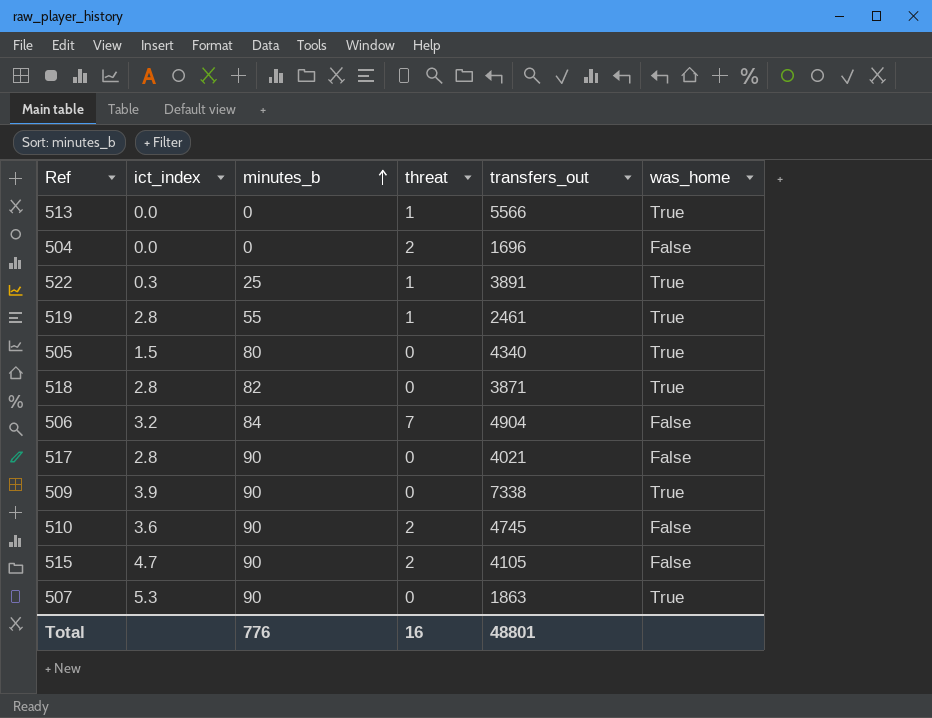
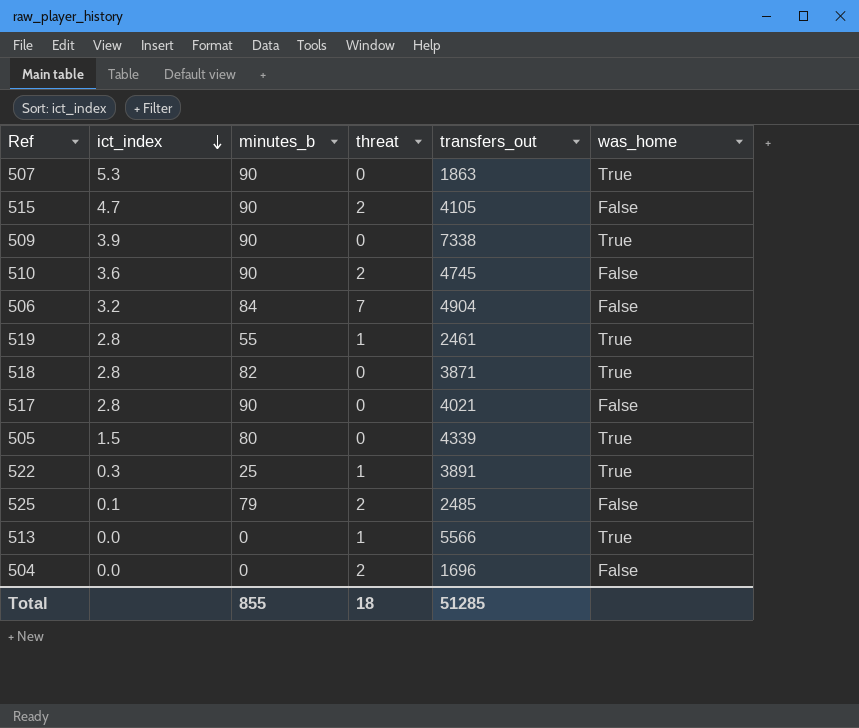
row order: minutes_b ascending -> ict_index descending
505 | transfers_out: 4340 -> 4339
row 525: none -> 0.1 | 79 | 2 | 2485 | False
Total | minutes_b: 776 -> 855
Total | threat: 16 -> 18
Total | transfers_out: 48801 -> 51285

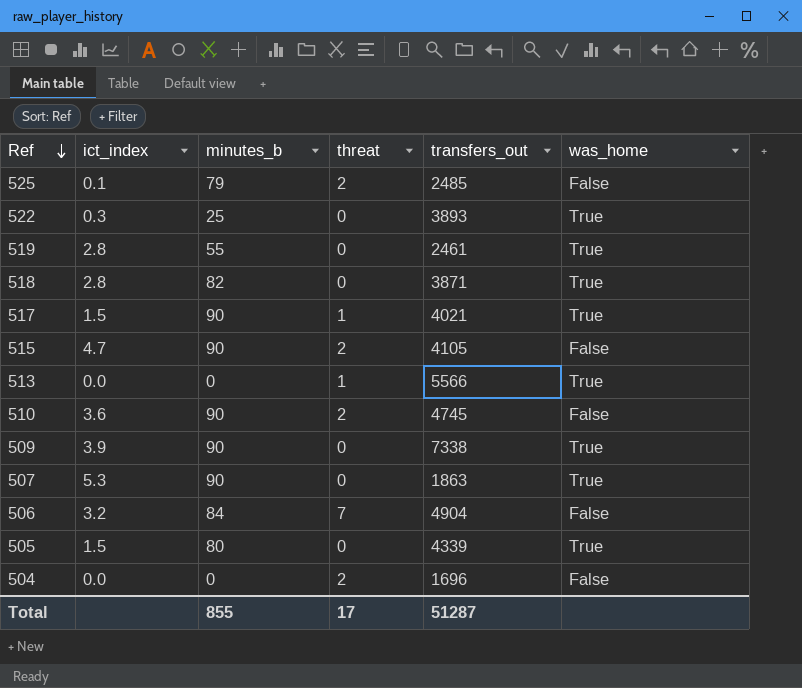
row order: ict_index descending -> Ref descending
522 | threat: 1 -> 0
522 | transfers_out: 3891 -> 3893
519 | threat: 1 -> 0
517 | ict_index: 2.8 -> 1.5
517 | threat: 0 -> 1
517 | was_home: False -> True
Total | threat: 18 -> 17
Total | transfers_out: 51285 -> 51287

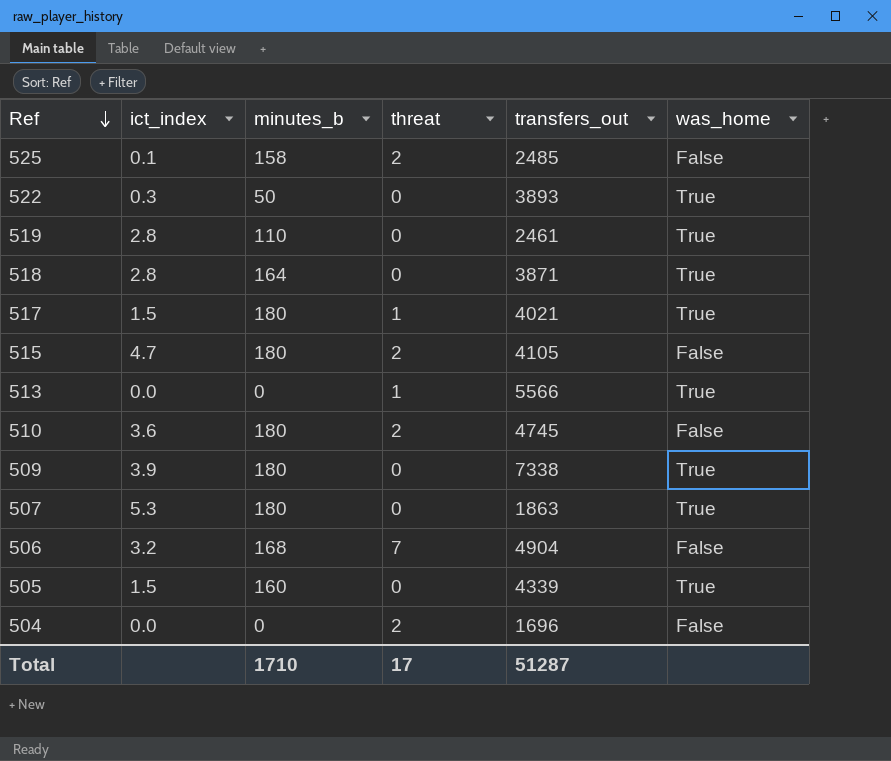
525 | minutes_b: 79 -> 158
522 | minutes_b: 25 -> 50
519 | minutes_b: 55 -> 110
518 | minutes_b: 82 -> 164
517 | minutes_b: 90 -> 180
515 | minutes_b: 90 -> 180
510 | minutes_b: 90 -> 180
509 | minutes_b: 90 -> 180
507 | minutes_b: 90 -> 180
506 | minutes_b: 84 -> 168
505 | minutes_b: 80 -> 160
Total | minutes_b: 855 -> 1710

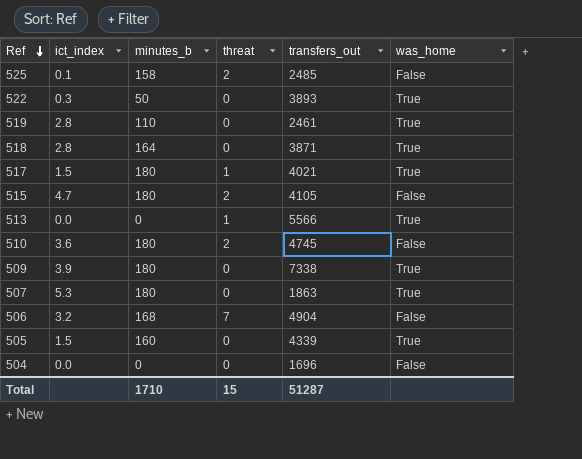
504 | threat: 2 -> 0
Total | threat: 17 -> 15

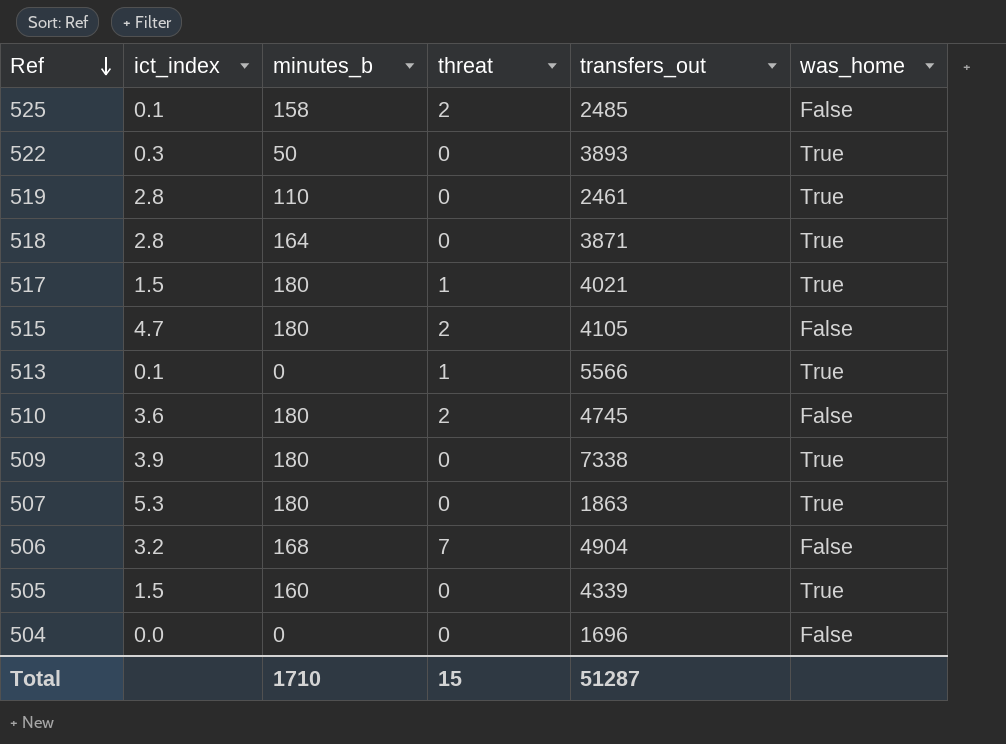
513 | ict_index: 0.0 -> 0.1

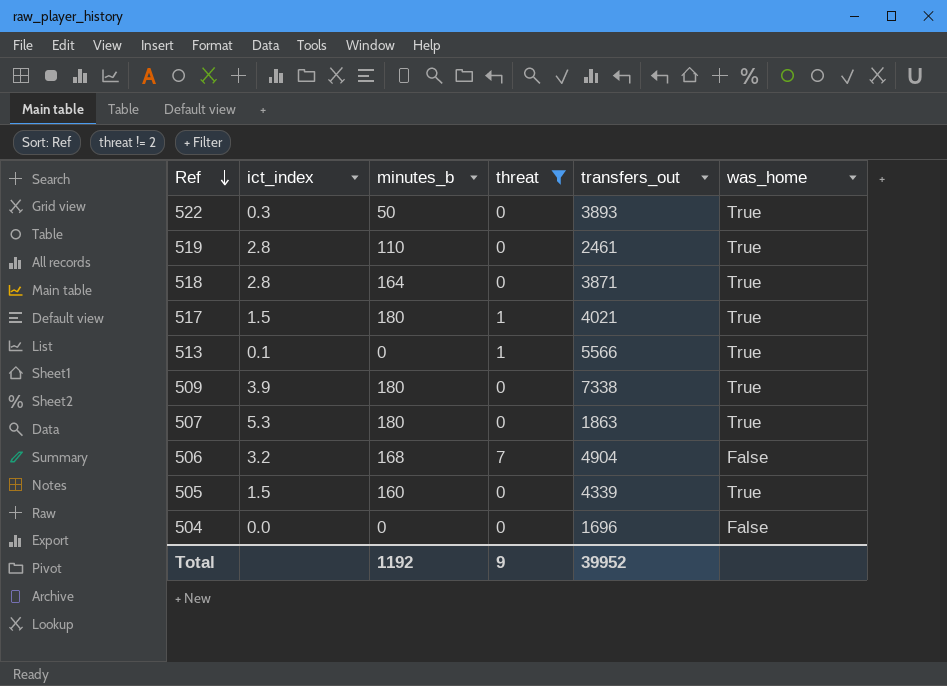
filter: none -> threat != 2
Total | minutes_b: 1710 -> 1192
Total | threat: 15 -> 9
Total | transfers_out: 51287 -> 39952

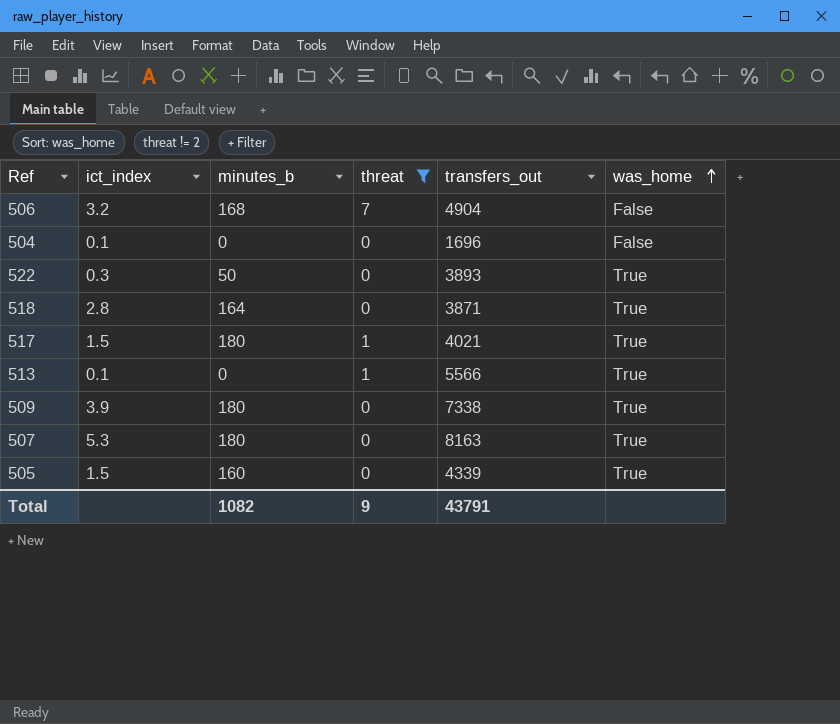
row order: Ref descending -> was_home ascending
row 519: 2.8 | 110 | 0 | 2461 | True -> none
504 | ict_index: 0.0 -> 0.1
507 | transfers_out: 1863 -> 8163
Total | minutes_b: 1192 -> 1082
Total | transfers_out: 39952 -> 43791

